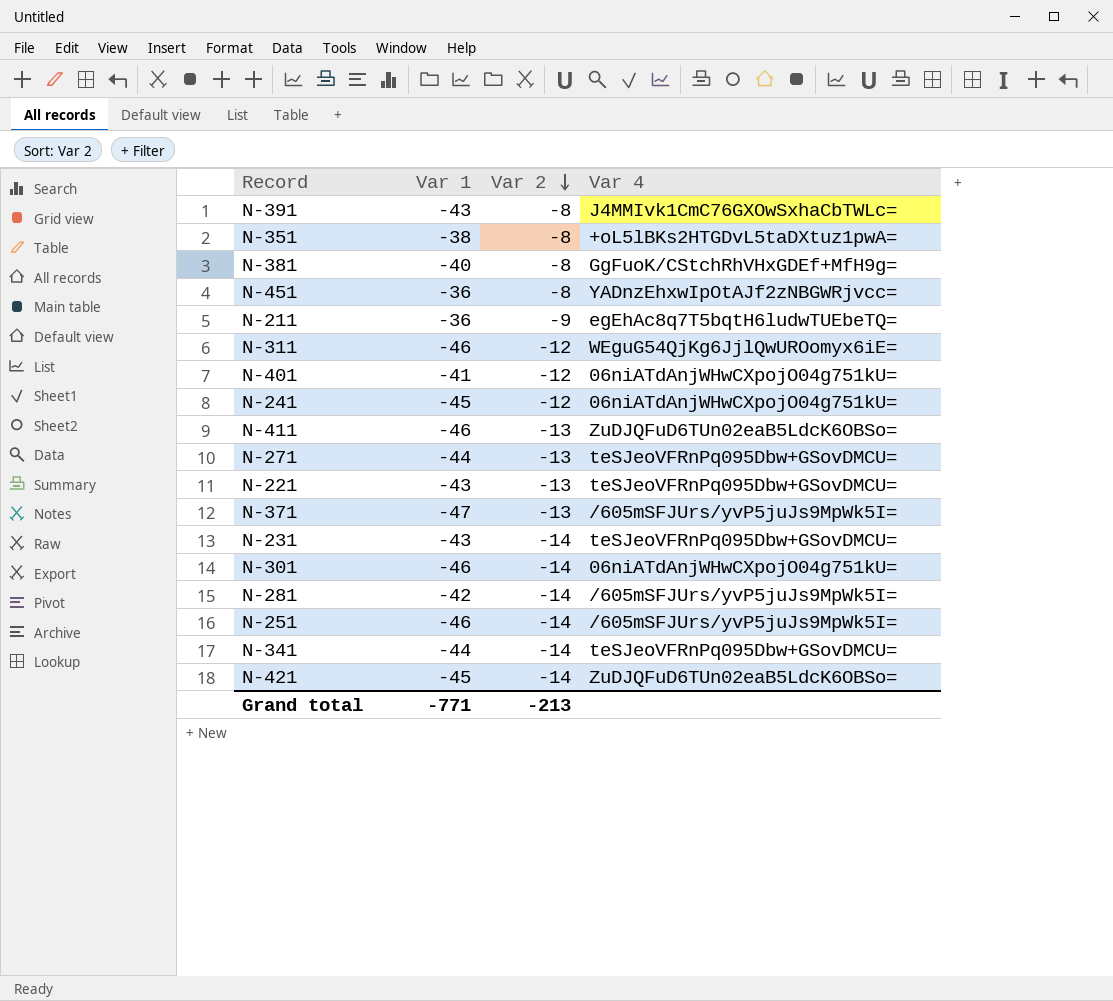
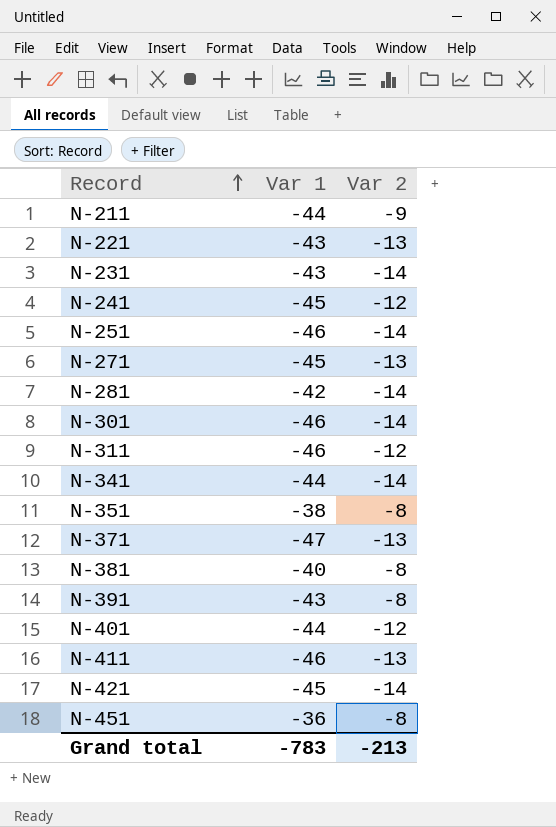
row order: Var 2 descending -> Record ascending
column Var 4 | position: 4 -> none
N-211 | Var 1: -36 -> -44
N-271 | Var 1: -44 -> -45
N-401 | Var 1: -41 -> -44
Grand total | Var 1: -771 -> -783

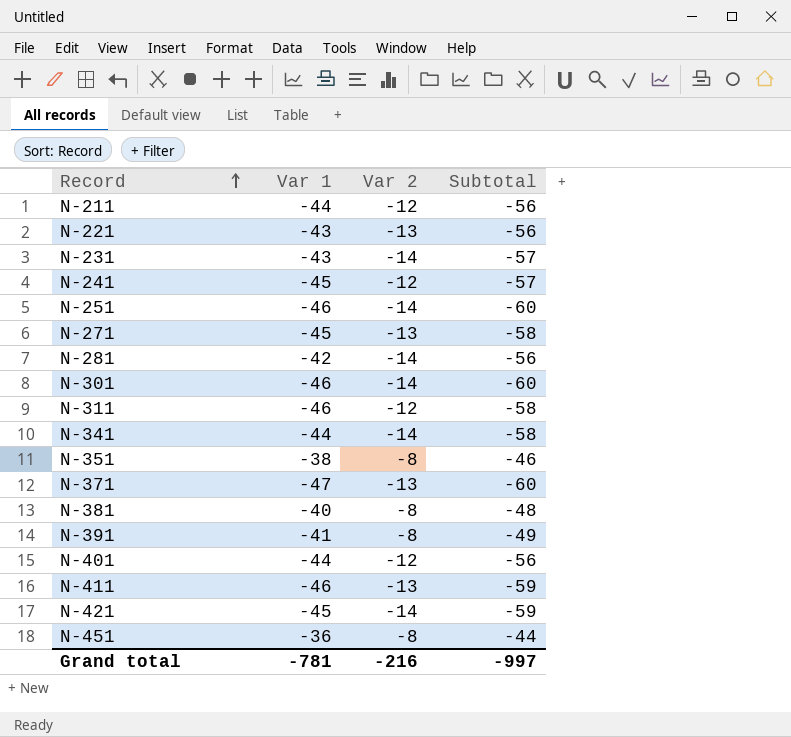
column Subtotal | formula: none -> [Var 1] + [Var 2]
N-211 | Var 2: -9 -> -12
N-391 | Var 1: -43 -> -41
Grand total | Var 1: -783 -> -781
Grand total | Var 2: -213 -> -216

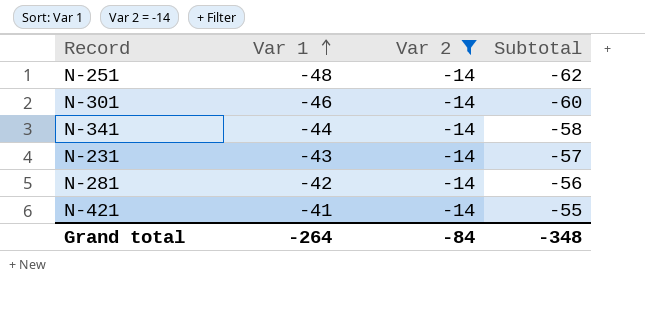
filter: none -> Var 2 = -14
row order: Record ascending -> Var 1 ascending
N-251 | Var 1: -46 -> -48
N-251 | Subtotal: -60 -> -62
N-421 | Var 1: -45 -> -41
N-421 | Subtotal: -59 -> -55
Grand total | Var 1: -781 -> -264
Grand total | Var 2: -216 -> -84
Grand total | Subtotal: -997 -> -348

